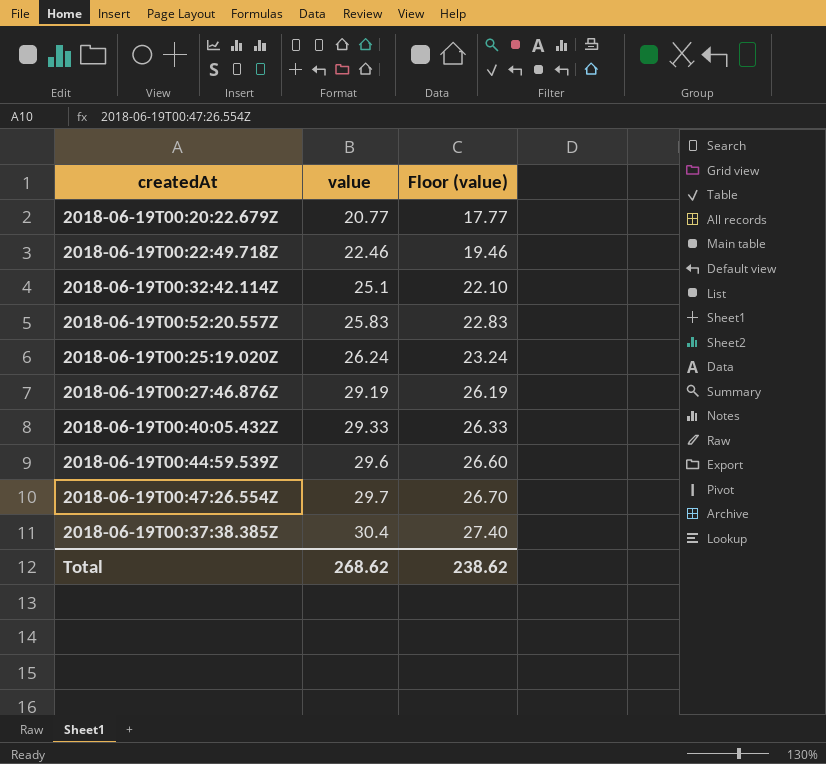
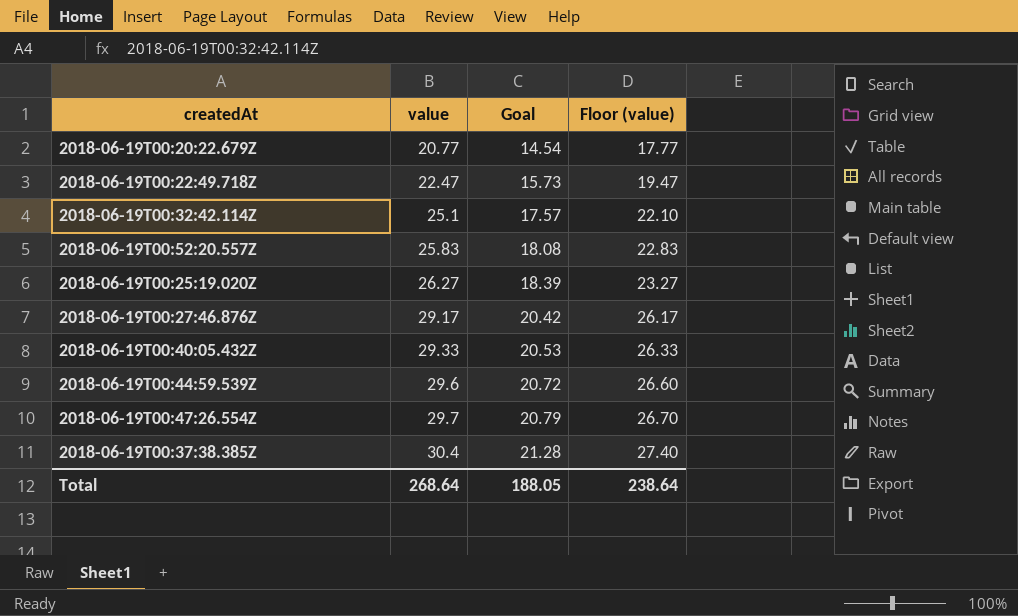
column Goal | formula: none -> [value] * 0.7
2018-06-19T00:22:49.718Z | value: 22.46 -> 22.47
2018-06-19T00:22:49.718Z | Floor (value): 19.46 -> 19.47
2018-06-19T00:25:19.020Z | value: 26.24 -> 26.27
2018-06-19T00:25:19.020Z | Floor (value): 23.24 -> 23.27
2018-06-19T00:27:46.876Z | value: 29.19 -> 29.17
2018-06-19T00:27:46.876Z | Floor (value): 26.19 -> 26.17
Total | value: 268.62 -> 268.64
Total | Floor (value): 238.62 -> 238.64

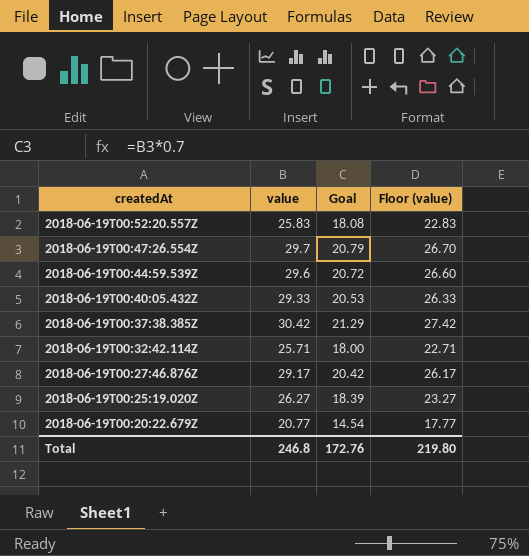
row order: value ascending -> createdAt descending
row 2018-06-19T00:22:49.718Z: 22.47 | 15.73 | 19.47 -> none
2018-06-19T00:37:38.385Z | value: 30.4 -> 30.42
2018-06-19T00:37:38.385Z | Goal: 21.28 -> 21.29
2018-06-19T00:37:38.385Z | Floor (value): 27.40 -> 27.42
2018-06-19T00:32:42.114Z | value: 25.1 -> 25.71
2018-06-19T00:32:42.114Z | Goal: 17.57 -> 18.00
2018-06-19T00:32:42.114Z | Floor (value): 22.10 -> 22.71
Total | value: 268.64 -> 246.8
Total | Goal: 188.05 -> 172.76
Total | Floor (value): 238.64 -> 219.80

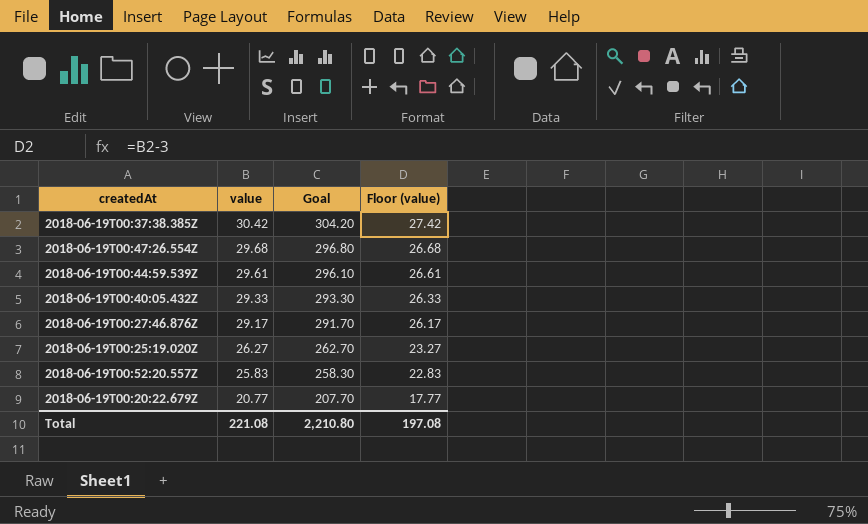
row order: createdAt descending -> value descending
column Goal | formula: [value] * 0.7 -> [value] * 10
row 2018-06-19T00:32:42.114Z: 25.71 | 18.00 | 22.71 -> none
2018-06-19T00:47:26.554Z | value: 29.7 -> 29.68
2018-06-19T00:47:26.554Z | Floor (value): 26.70 -> 26.68
2018-06-19T00:44:59.539Z | value: 29.6 -> 29.61
2018-06-19T00:44:59.539Z | Floor (value): 26.60 -> 26.61
Total | value: 246.8 -> 221.08
Total | Goal: 172.76 -> 2,210.80
Total | Floor (value): 219.80 -> 197.08

